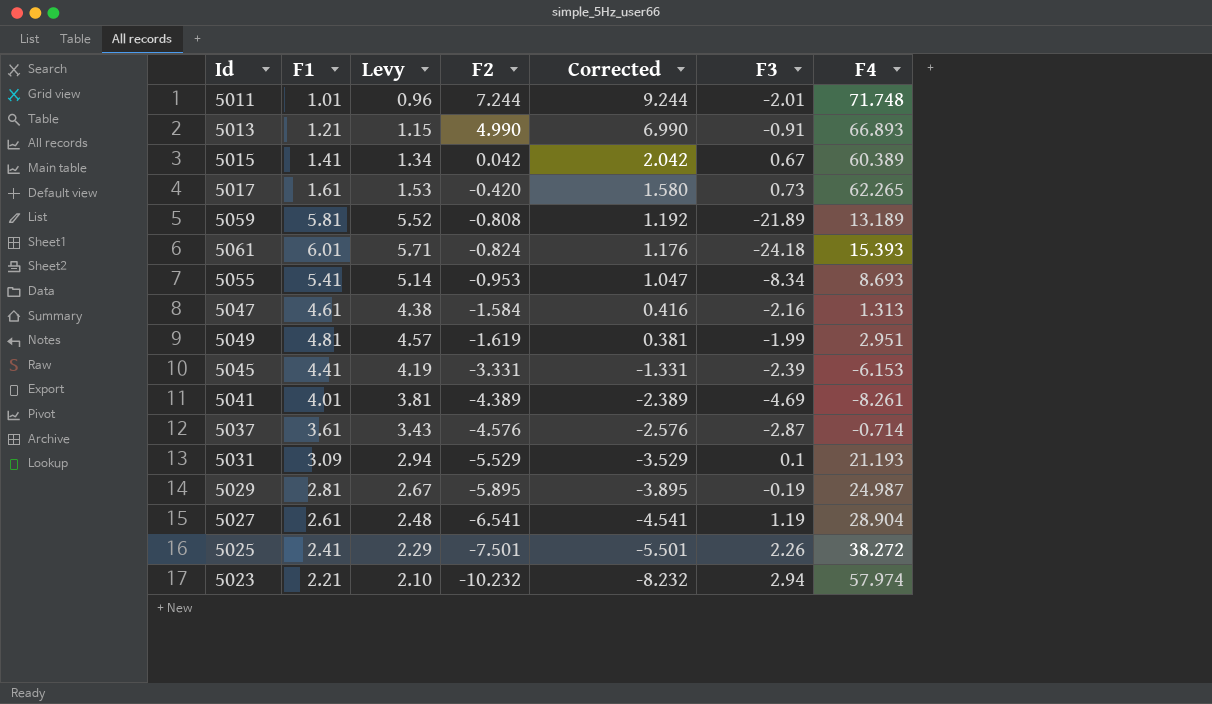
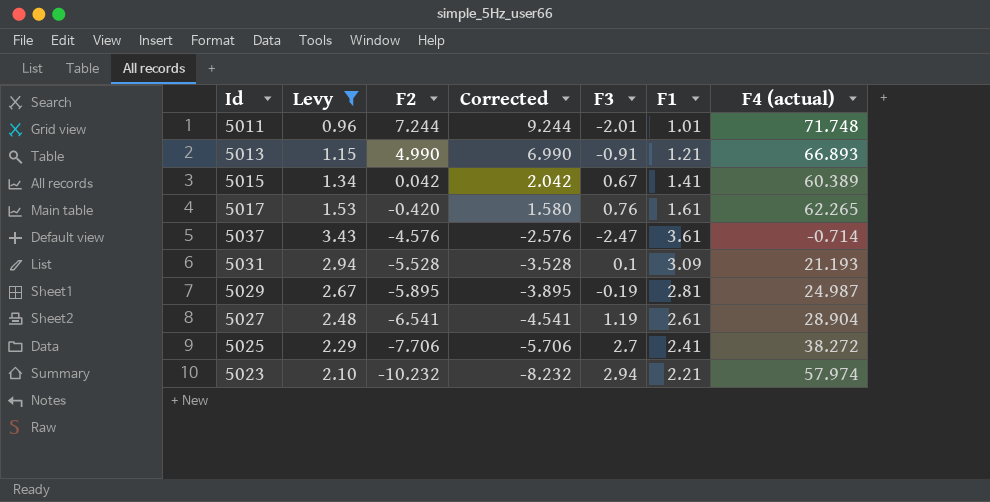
filter: none -> Levy <= 3.43
column F1 | position: 2 -> 6
column name: F4 -> F4 (actual)
5017 | F3: 0.73 -> 0.76
5037 | F3: -2.87 -> -2.47
5031 | F2: -5.529 -> -5.528
5031 | Corrected: -3.529 -> -3.528
5025 | F2: -7.501 -> -7.706
5025 | Corrected: -5.501 -> -5.706
5025 | F3: 2.26 -> 2.7

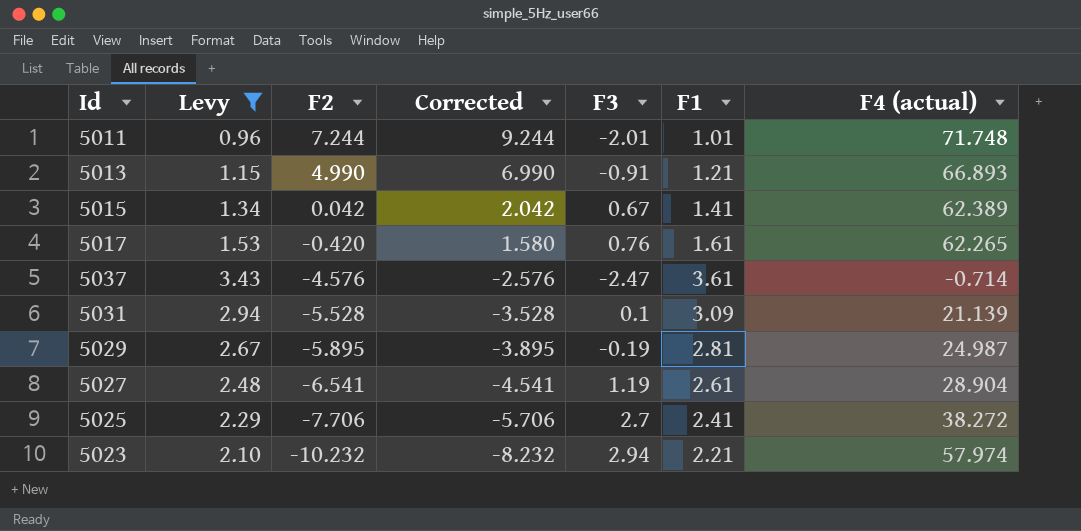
5015 | F4 (actual): 60.389 -> 62.389
5031 | F4 (actual): 21.193 -> 21.139

